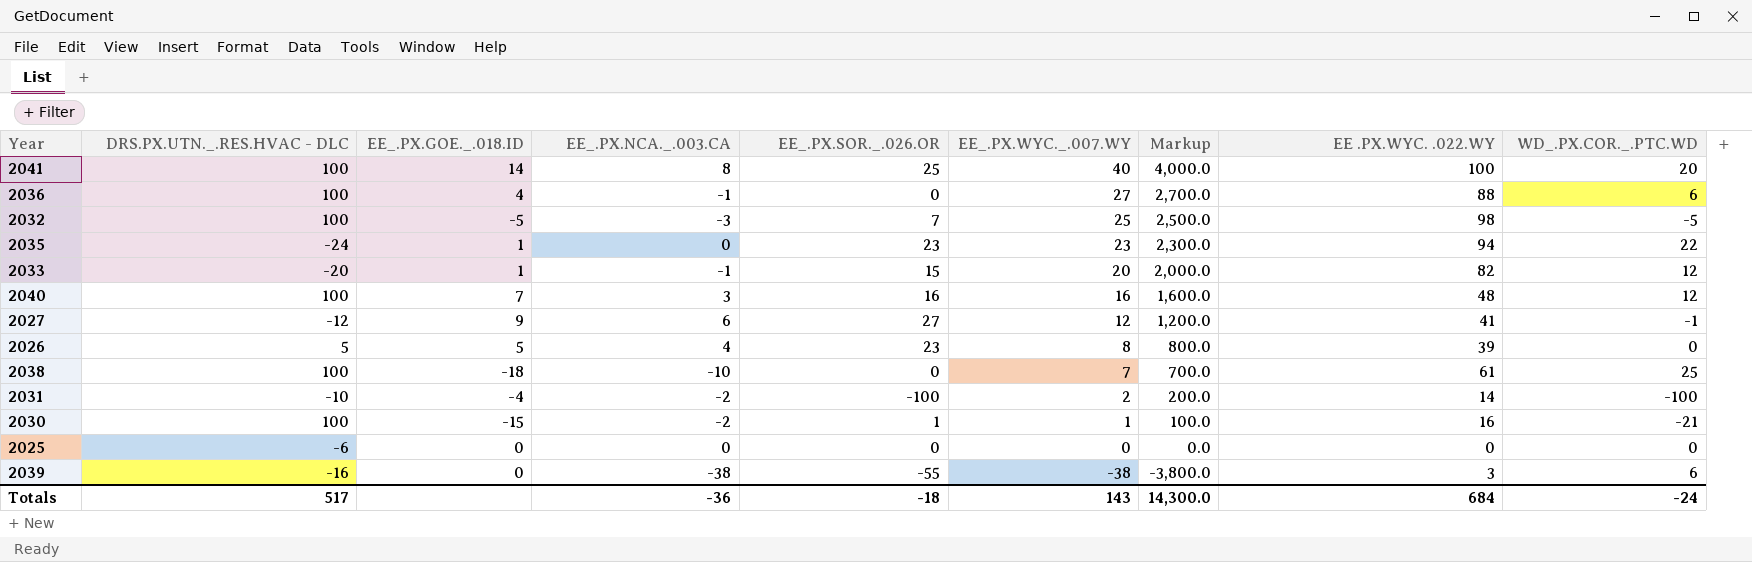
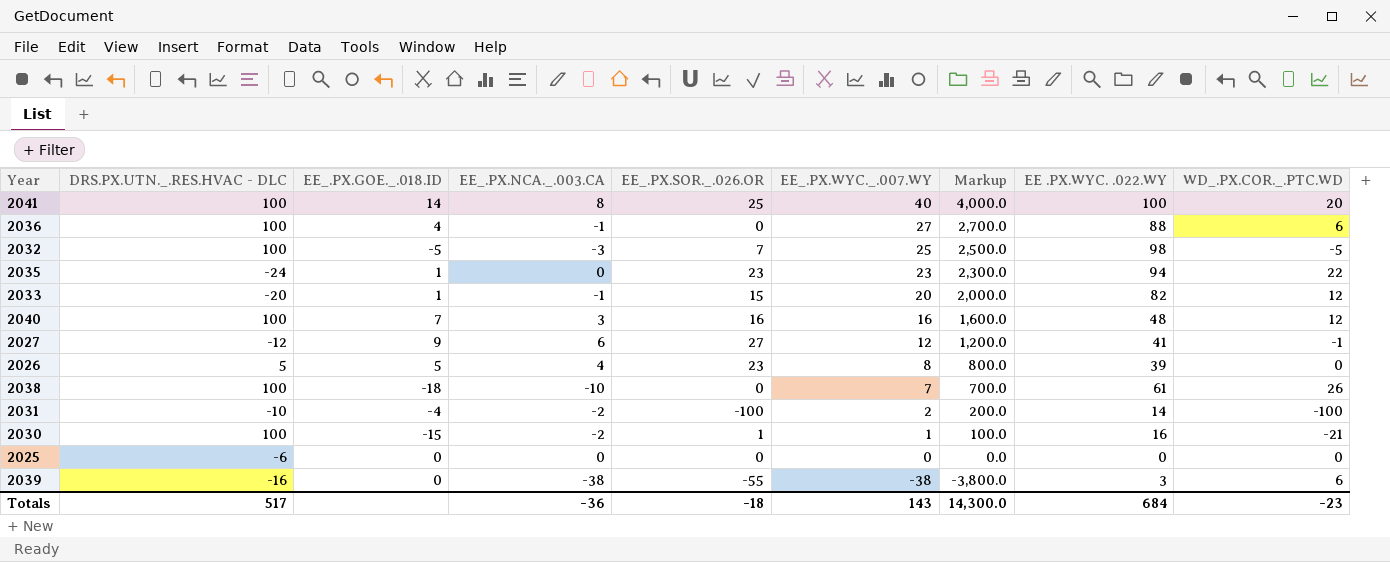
2038 | WD_.PX.COR._.PTC.WD: 25 -> 26
Totals | WD_.PX.COR._.PTC.WD: -24 -> -23

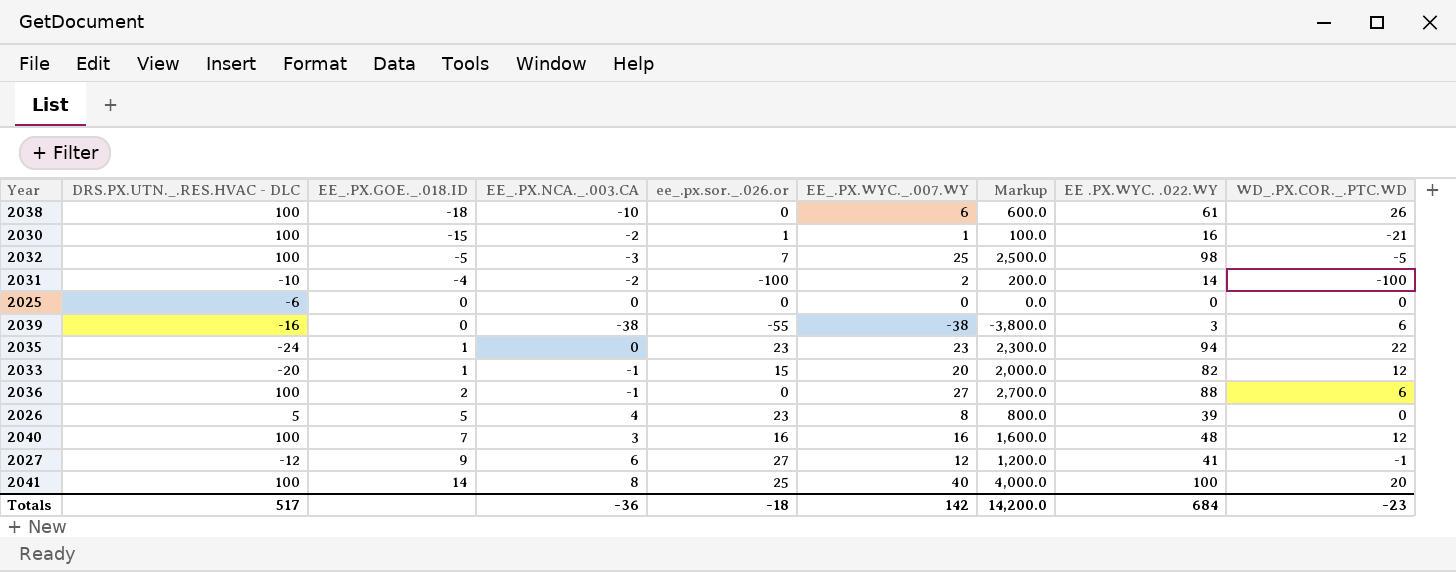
row order: EE_.PX.WYC._.007.WY descending -> EE_.PX.GOE._.018.ID ascending
column name: EE_.PX.SOR._.026.OR -> ee_.px.sor._.026.or
2038 | EE_.PX.WYC._.007.WY: 7 -> 6
2038 | Markup: 700.0 -> 600.0
2036 | EE_.PX.GOE._.018.ID: 4 -> 2
Totals | EE_.PX.WYC._.007.WY: 143 -> 142
Totals | Markup: 14,300.0 -> 14,200.0

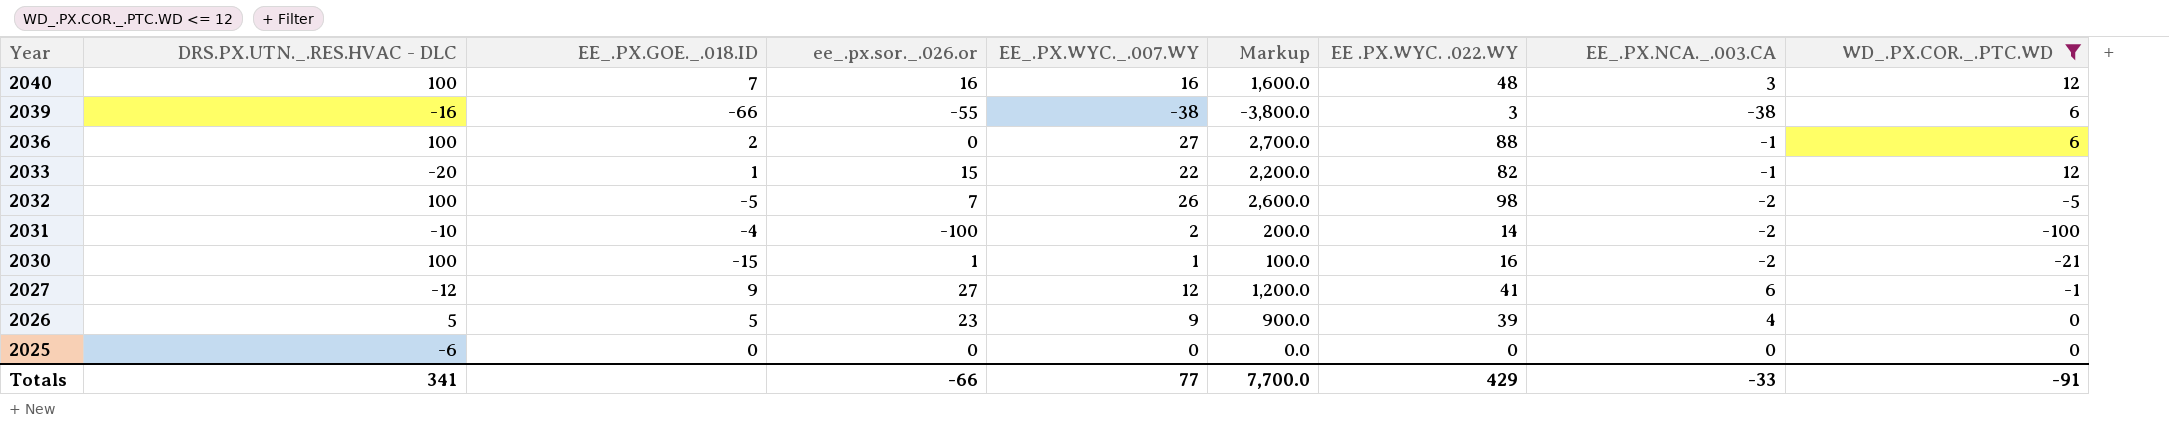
filter: none -> WD_.PX.COR._.PTC.WD <= 12
row order: EE_.PX.GOE._.018.ID ascending -> Year descending
column EE_.PX.NCA._.003.CA | position: 4 -> 8
2039 | EE_.PX.GOE._.018.ID: 0 -> -66
2033 | EE_.PX.WYC._.007.WY: 20 -> 22
2033 | Markup: 2,000.0 -> 2,200.0
2032 | EE_.PX.WYC._.007.WY: 25 -> 26
2032 | Markup: 2,500.0 -> 2,600.0
2032 | EE_.PX.NCA._.003.CA: -3 -> -2
2026 | EE_.PX.WYC._.007.WY: 8 -> 9
2026 | Markup: 800.0 -> 900.0
Totals | DRS.PX.UTN._.RES.HVAC - DLC: 517 -> 341
Totals | ee_.px.sor._.026.or: -18 -> -66
Totals | EE_.PX.WYC._.007.WY: 142 -> 77
Totals | Markup: 14,200.0 -> 7,700.0
Totals | EE .PX.WYC. .022.WY: 684 -> 429
Totals | EE_.PX.NCA._.003.CA: -36 -> -33
Totals | WD_.PX.COR._.PTC.WD: -23 -> -91

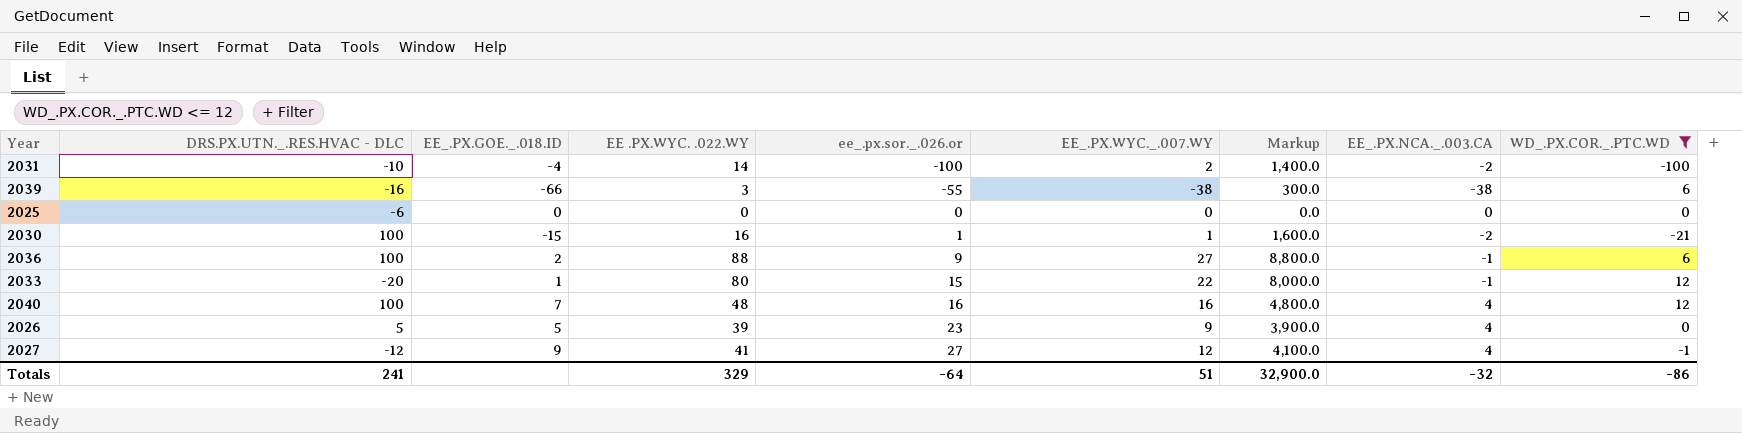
row order: Year descending -> ee_.px.sor._.026.or ascending
column EE .PX.WYC. .022.WY | position: 7 -> 4
column Markup | formula: [EE_.PX.WYC._.007.WY] * 100 -> [EE .PX.WYC. .022.WY] * 100
row 2032: 100 | -5 | 7 | 26 | 2,600.0 | 98 | -2 | -5 -> none
2036 | ee_.px.sor._.026.or: 0 -> 9
2033 | EE .PX.WYC. .022.WY: 82 -> 80
2040 | EE_.PX.NCA._.003.CA: 3 -> 4
2027 | EE_.PX.NCA._.003.CA: 6 -> 4
Totals | DRS.PX.UTN._.RES.HVAC - DLC: 341 -> 241
Totals | EE .PX.WYC. .022.WY: 429 -> 329
Totals | ee_.px.sor._.026.or: -66 -> -64
Totals | EE_.PX.WYC._.007.WY: 77 -> 51
Totals | Markup: 7,700.0 -> 32,900.0
Totals | EE_.PX.NCA._.003.CA: -33 -> -32
Totals | WD_.PX.COR._.PTC.WD: -91 -> -86

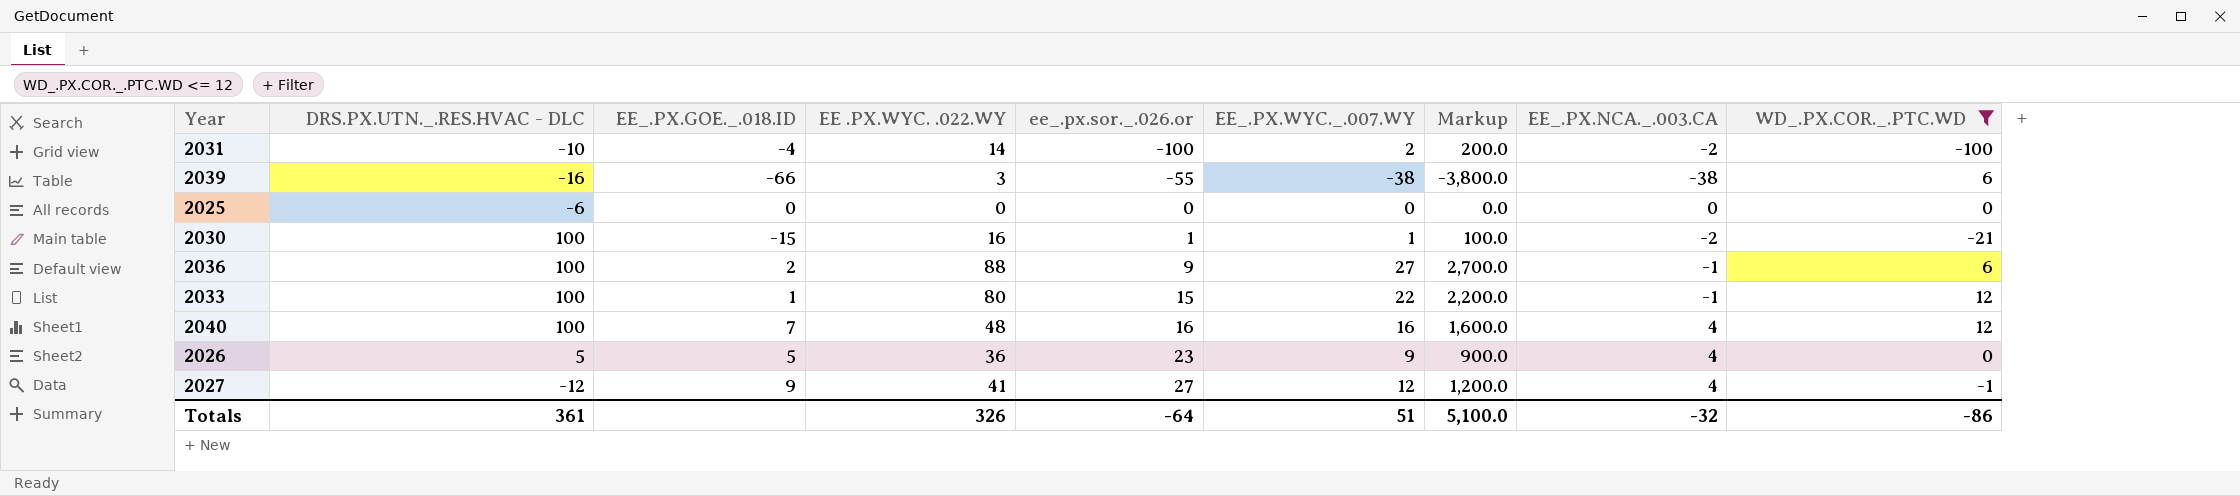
column Markup | formula: [EE .PX.WYC. .022.WY] * 100 -> [EE_.PX.WYC._.007.WY] * 100
2033 | DRS.PX.UTN._.RES.HVAC - DLC: -20 -> 100
2026 | EE .PX.WYC. .022.WY: 39 -> 36
Totals | DRS.PX.UTN._.RES.HVAC - DLC: 241 -> 361
Totals | EE .PX.WYC. .022.WY: 329 -> 326
Totals | Markup: 32,900.0 -> 5,100.0

